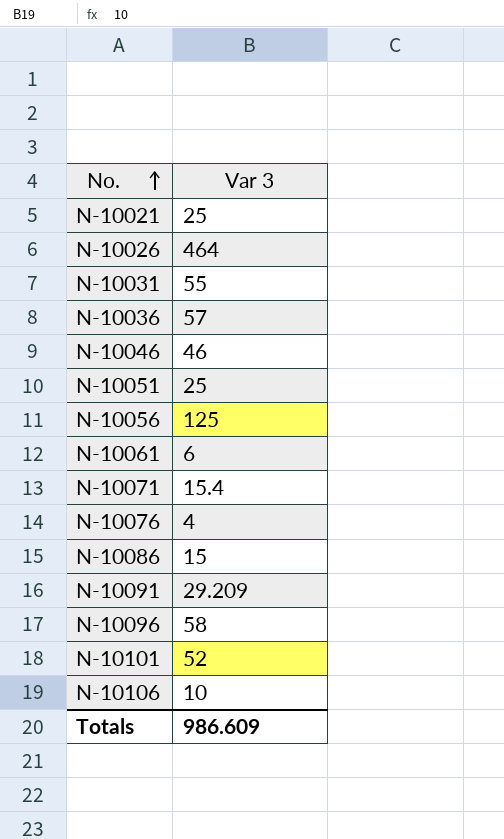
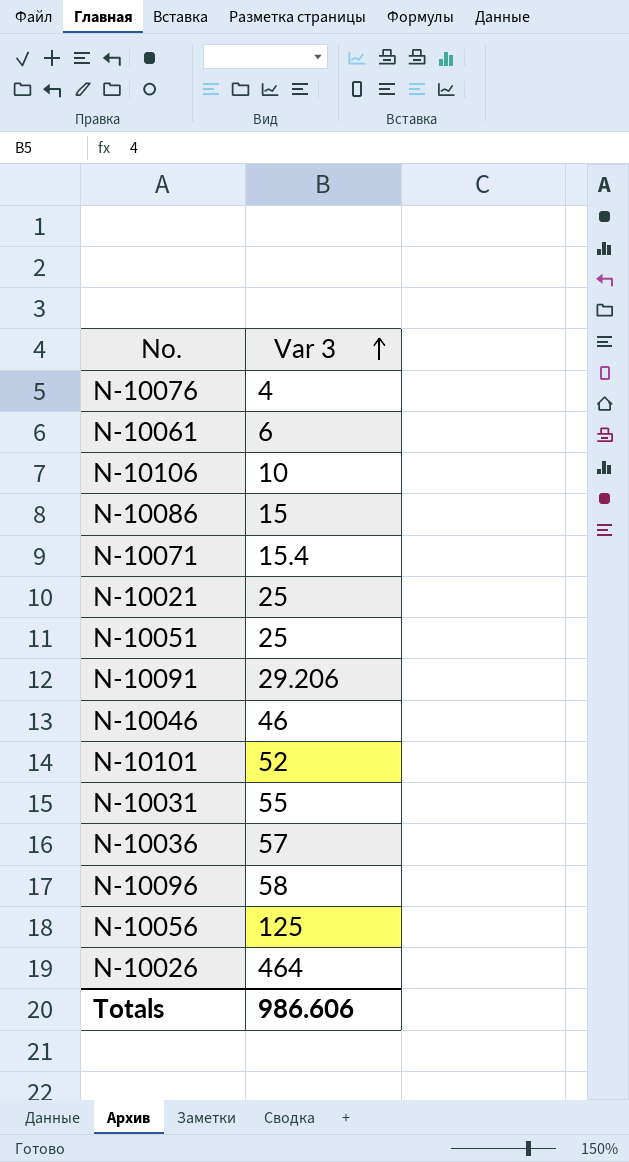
row order: No. ascending -> Var 3 ascending
N-10091 | Var 3: 29.209 -> 29.206
Totals | Var 3: 986.609 -> 986.606

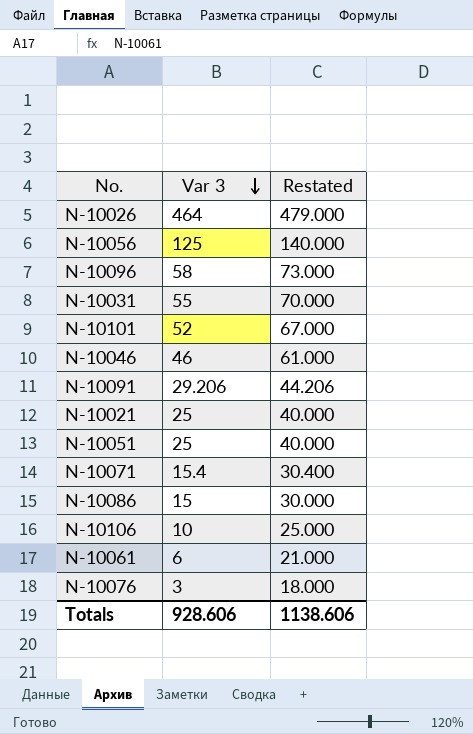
row order: Var 3 ascending -> Var 3 descending
column Restated | formula: none -> [Var 3] + 15
row N-10036: 57 -> none
N-10076 | Var 3: 4 -> 3
Totals | Var 3: 986.606 -> 928.606

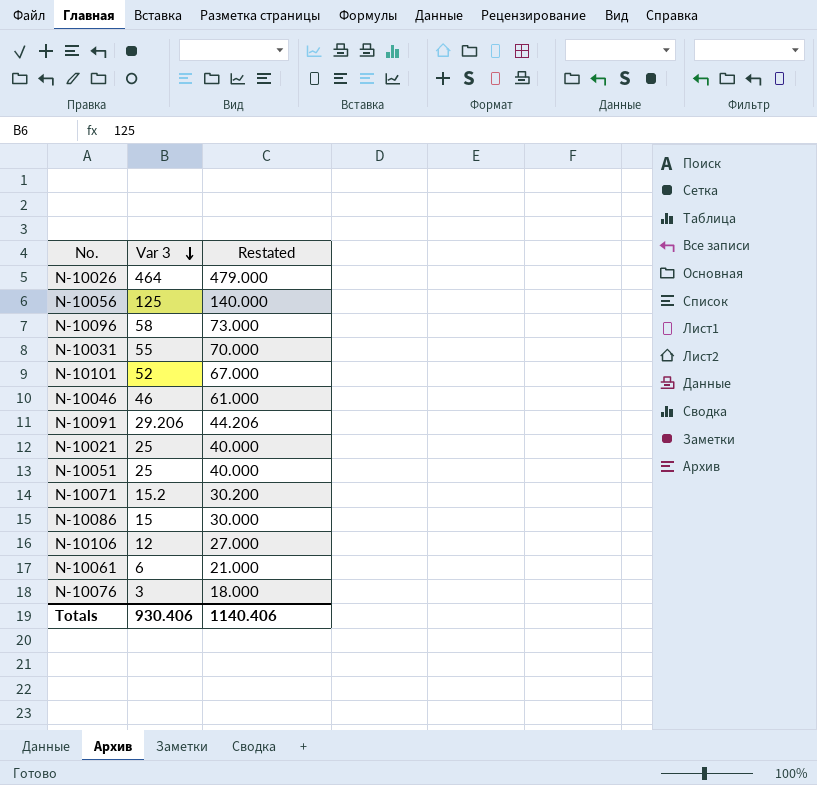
N-10071 | Var 3: 15.4 -> 15.2
N-10071 | Restated: 30.400 -> 30.200
N-10106 | Var 3: 10 -> 12
N-10106 | Restated: 25.000 -> 27.000
Totals | Var 3: 928.606 -> 930.406
Totals | Restated: 1138.606 -> 1140.406

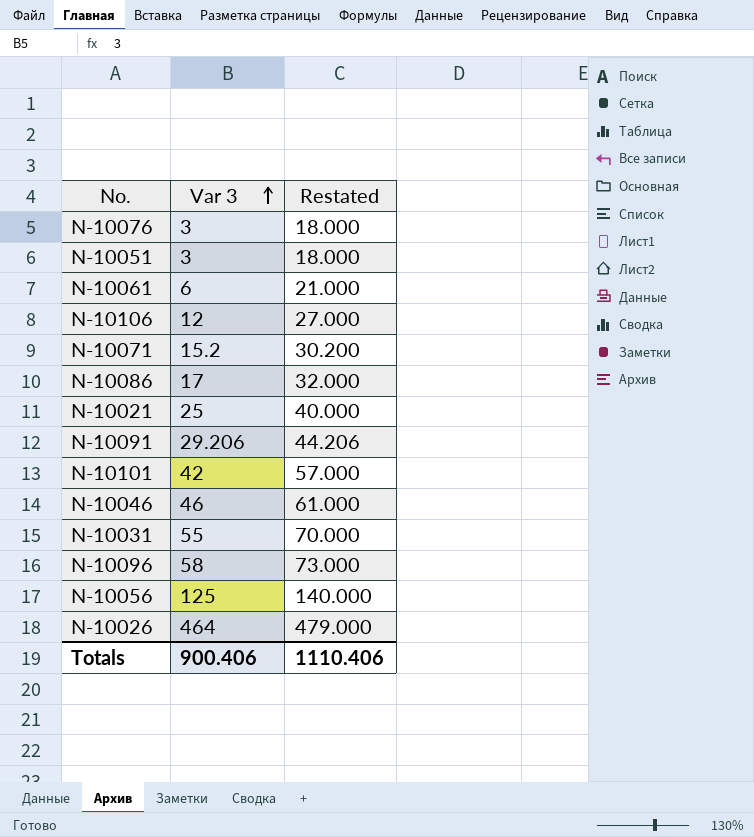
row order: Var 3 descending -> Var 3 ascending
N-10051 | Var 3: 25 -> 3
N-10051 | Restated: 40.000 -> 18.000
N-10086 | Var 3: 15 -> 17
N-10086 | Restated: 30.000 -> 32.000
N-10101 | Var 3: 52 -> 42
N-10101 | Restated: 67.000 -> 57.000
Totals | Var 3: 930.406 -> 900.406
Totals | Restated: 1140.406 -> 1110.406

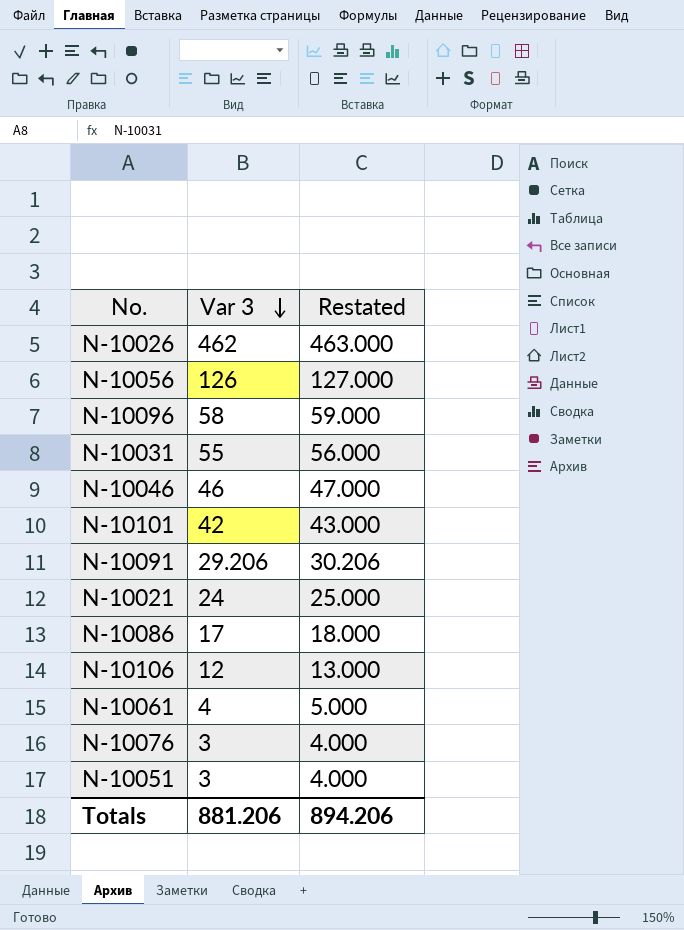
row order: Var 3 ascending -> Var 3 descending
column Restated | formula: [Var 3] + 15 -> [Var 3] + 1
row N-10071: 15.2 | 30.200 -> none
N-10026 | Var 3: 464 -> 462
N-10056 | Var 3: 125 -> 126
N-10021 | Var 3: 25 -> 24
N-10061 | Var 3: 6 -> 4
Totals | Var 3: 900.406 -> 881.206
Totals | Restated: 1110.406 -> 894.206

